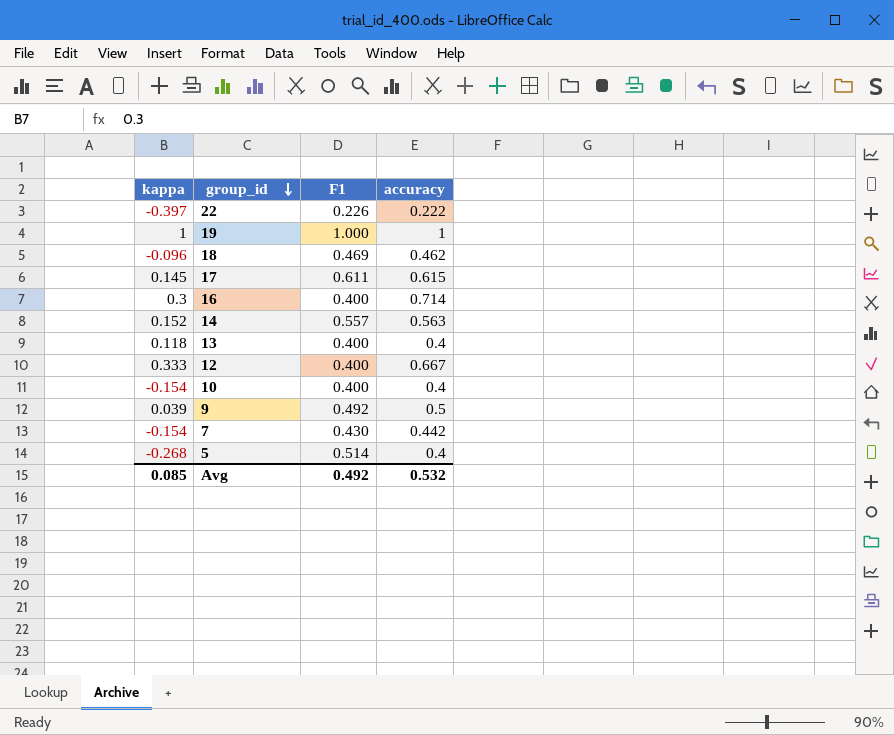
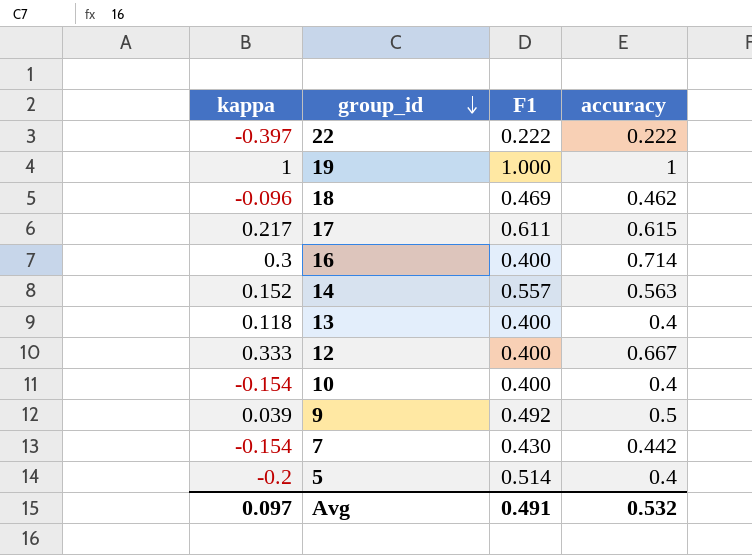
22 | F1: 0.226 -> 0.222
17 | kappa: 0.145 -> 0.217
5 | kappa: -0.268 -> -0.2
Avg | kappa: 0.085 -> 0.097
Avg | F1: 0.492 -> 0.491

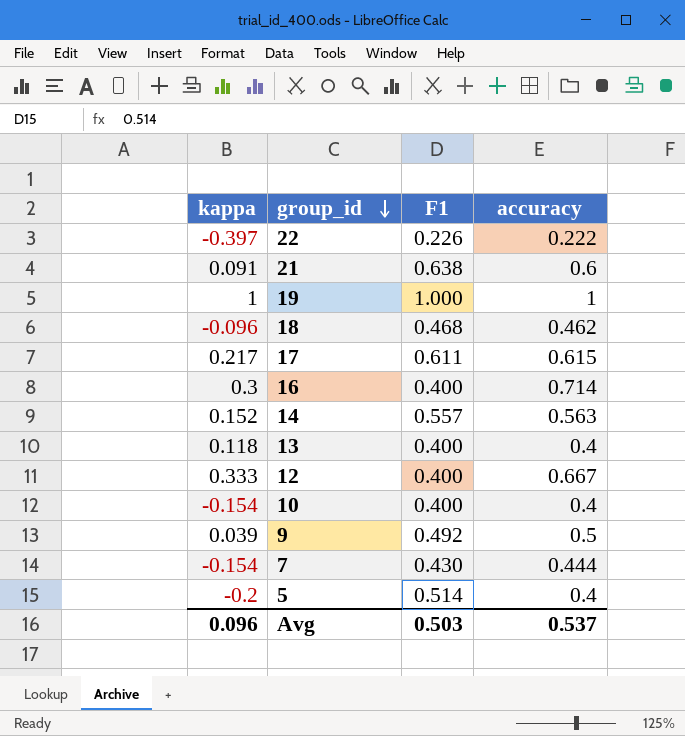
22 | F1: 0.222 -> 0.226
row 21: none -> 0.091 | 0.638 | 0.6
18 | F1: 0.469 -> 0.468
7 | accuracy: 0.442 -> 0.444
Avg | kappa: 0.097 -> 0.096
Avg | F1: 0.491 -> 0.503
Avg | accuracy: 0.532 -> 0.537

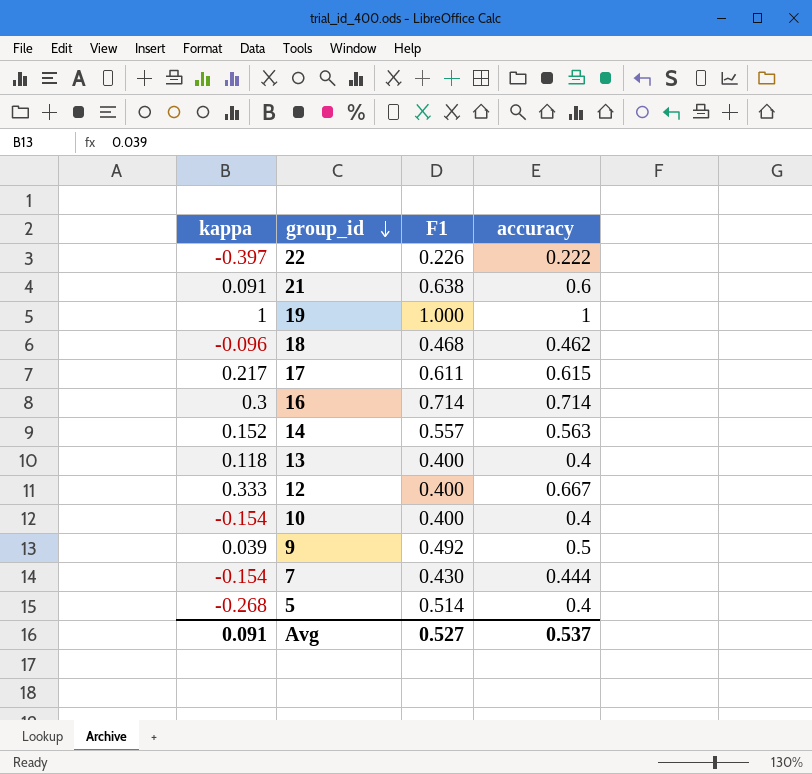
16 | F1: 0.400 -> 0.714
5 | kappa: -0.2 -> -0.268
Avg | kappa: 0.096 -> 0.091
Avg | F1: 0.503 -> 0.527

